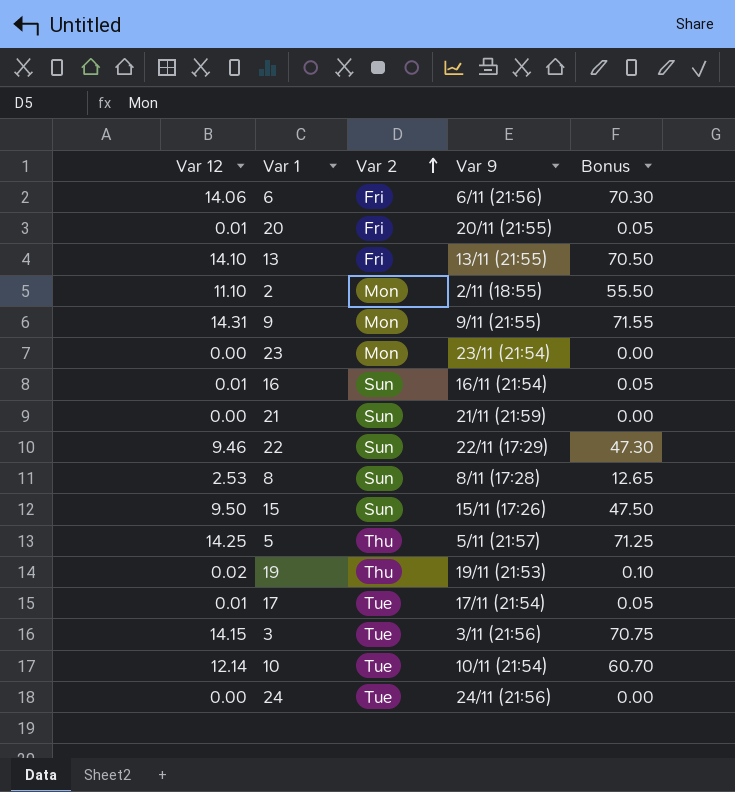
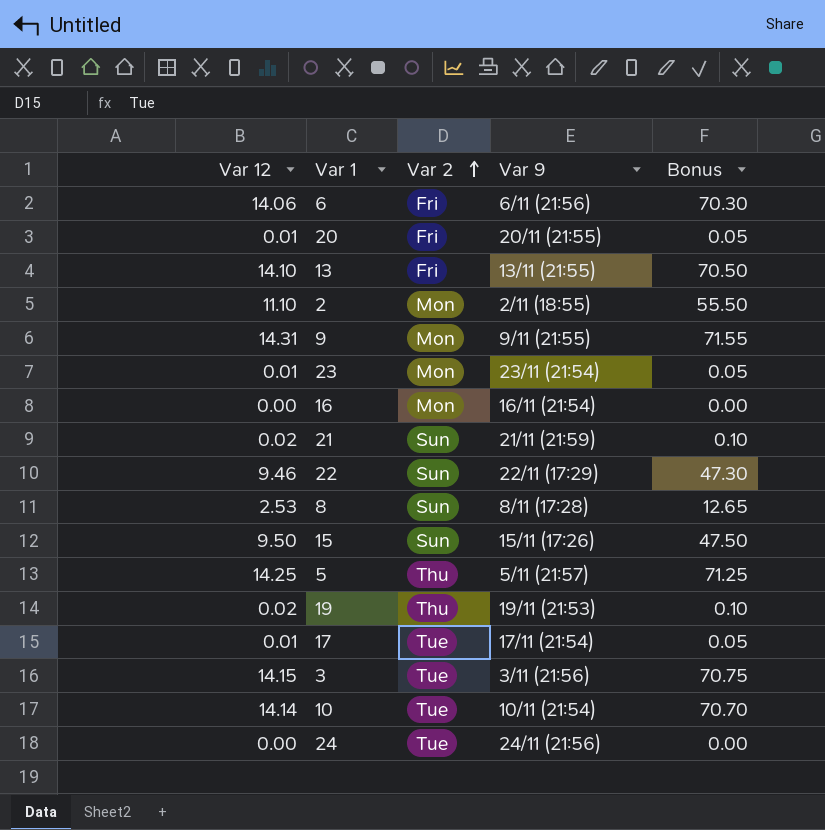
23 | Var 12: 0.00 -> 0.01
23 | Bonus: 0.00 -> 0.05
16 | Var 12: 0.01 -> 0.00
16 | Var 2: Sun -> Mon
16 | Bonus: 0.05 -> 0.00
21 | Var 12: 0.00 -> 0.02
21 | Bonus: 0.00 -> 0.10
10 | Var 12: 12.14 -> 14.14
10 | Bonus: 60.70 -> 70.70

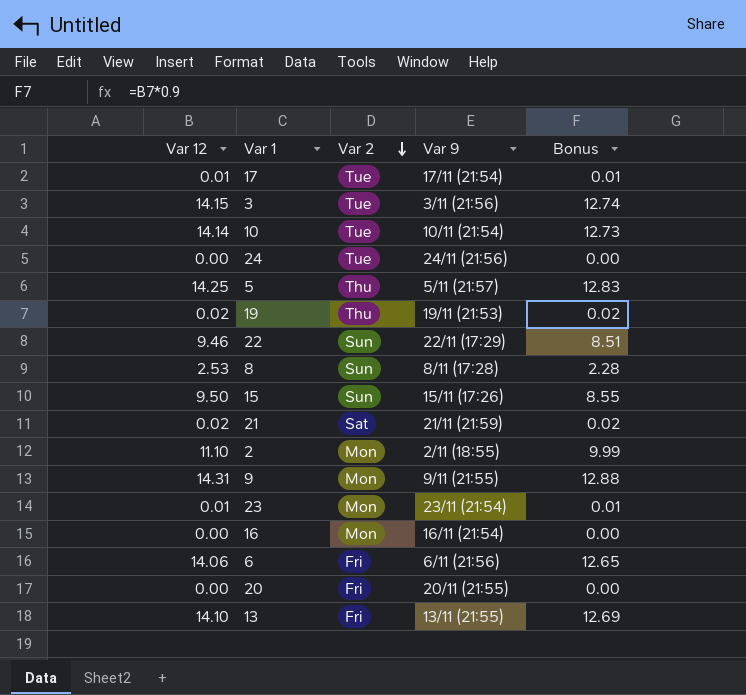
row order: Var 2 ascending -> Var 2 descending
column Bonus | formula: [Var 12] * 5 -> [Var 12] * 0.9
21 | Var 2: Sun -> Sat
20 | Var 12: 0.01 -> 0.00

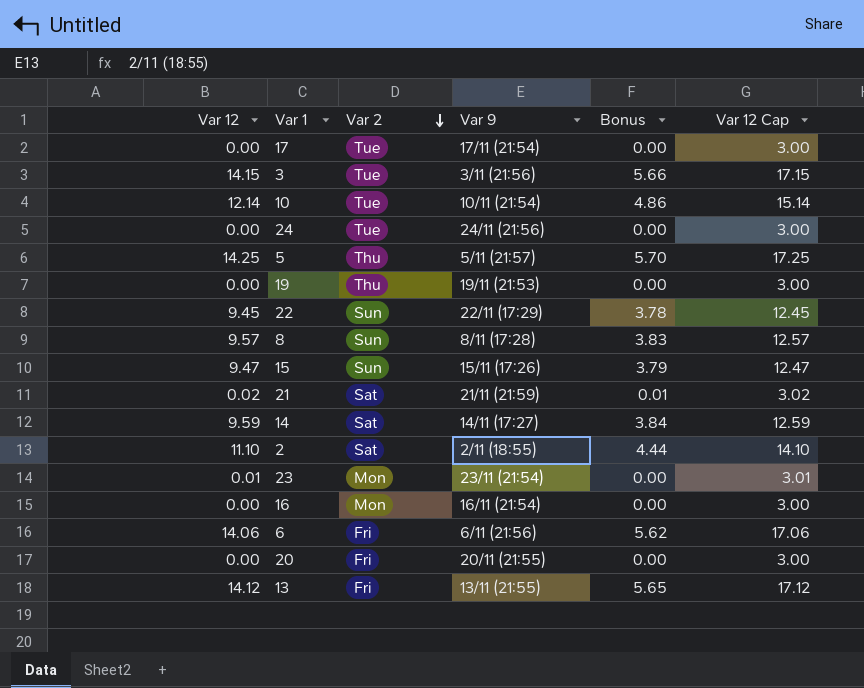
column Bonus | formula: [Var 12] * 0.9 -> [Var 12] * 0.4
column Var 12 Cap | formula: none -> [Var 12] + 3
row 9: 14.31 | Mon | 9/11 (21:55) | 12.88 -> none
17 | Var 12: 0.01 -> 0.00
10 | Var 12: 14.14 -> 12.14
19 | Var 12: 0.02 -> 0.00
22 | Var 12: 9.46 -> 9.45
8 | Var 12: 2.53 -> 9.57
15 | Var 12: 9.50 -> 9.47
row 14: none -> 9.59 | Sat | 14/11 (17:27) | 3.84 | 12.59
2 | Var 2: Mon -> Sat
13 | Var 12: 14.10 -> 14.12

